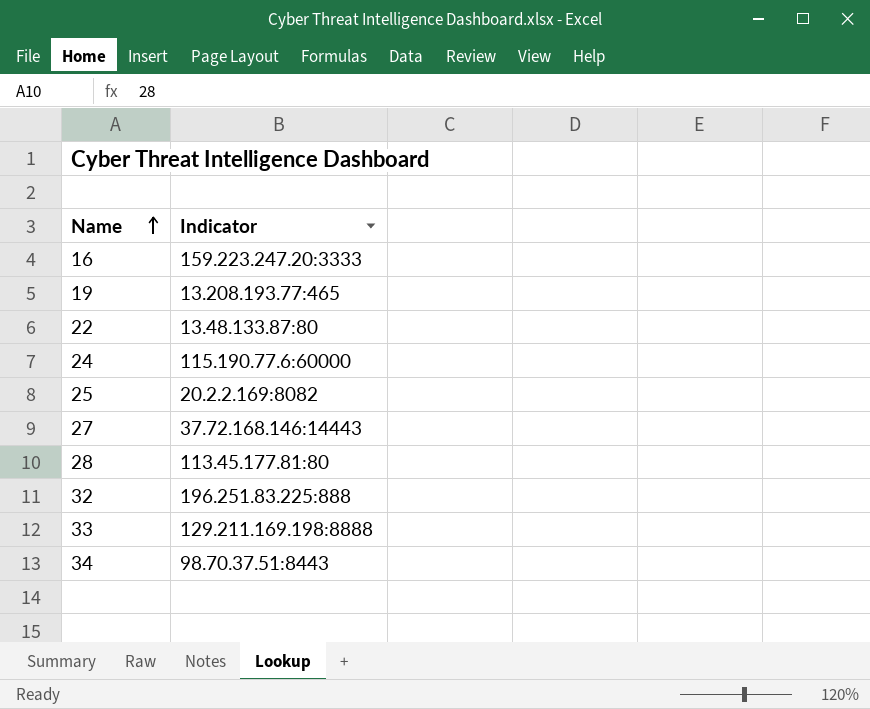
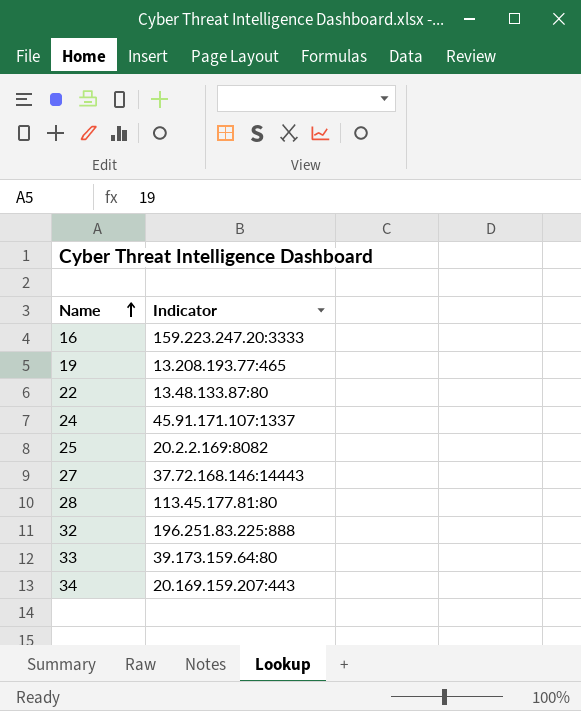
24 | Indicator: 115.190.77.6:60000 -> 45.91.171.107:1337
33 | Indicator: 129.211.169.198:8888 -> 39.173.159.64:80
34 | Indicator: 98.70.37.51:8443 -> 20.169.159.207:443

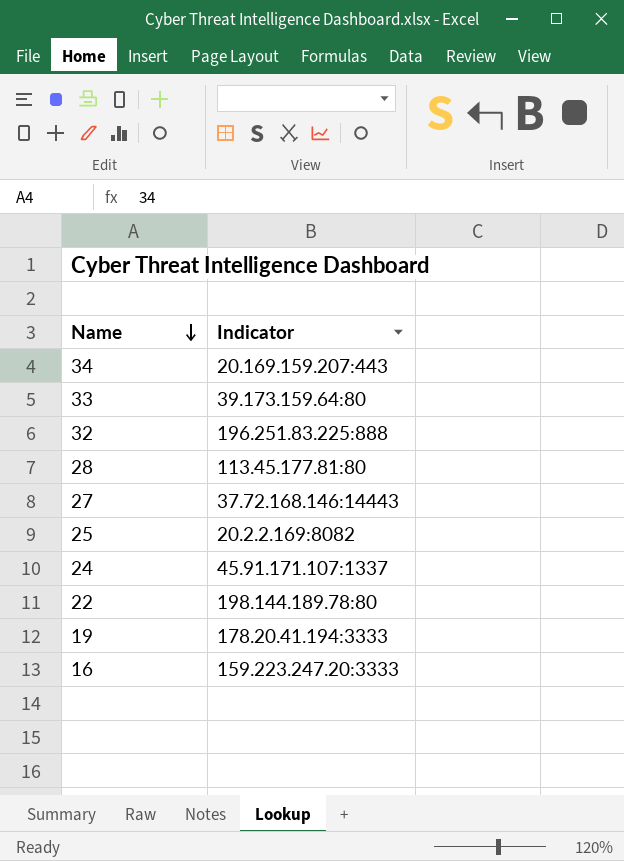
row order: Name ascending -> Name descending
22 | Indicator: 13.48.133.87:80 -> 198.144.189.78:80
19 | Indicator: 13.208.193.77:465 -> 178.20.41.194:3333

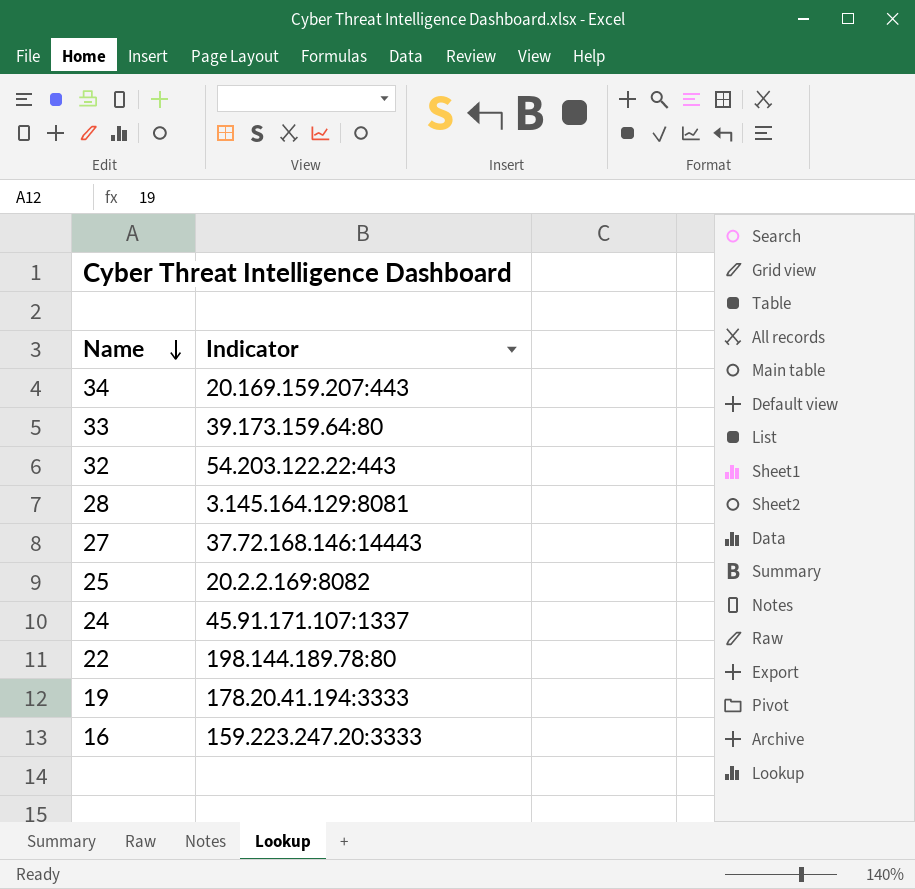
32 | Indicator: 196.251.83.225:888 -> 54.203.122.22:443
28 | Indicator: 113.45.177.81:80 -> 3.145.164.129:8081

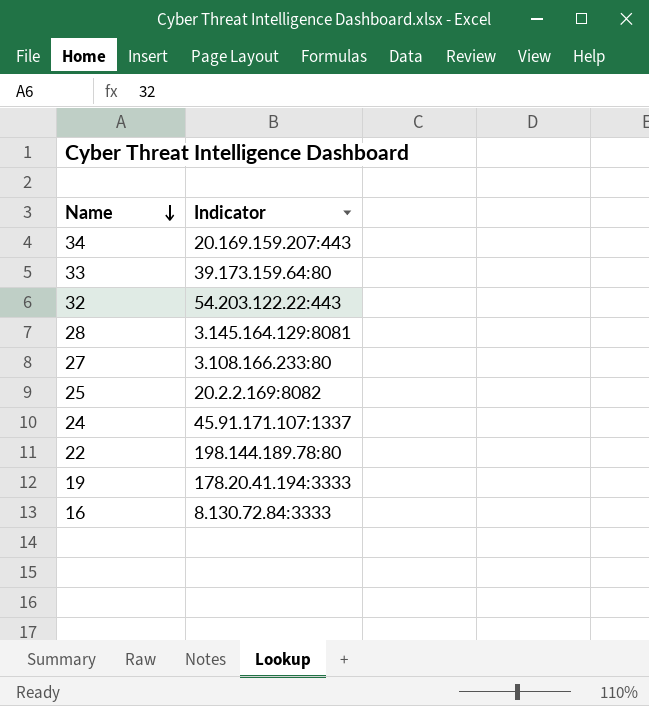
27 | Indicator: 37.72.168.146:14443 -> 3.108.166.233:80
16 | Indicator: 159.223.247.20:3333 -> 8.130.72.84:3333

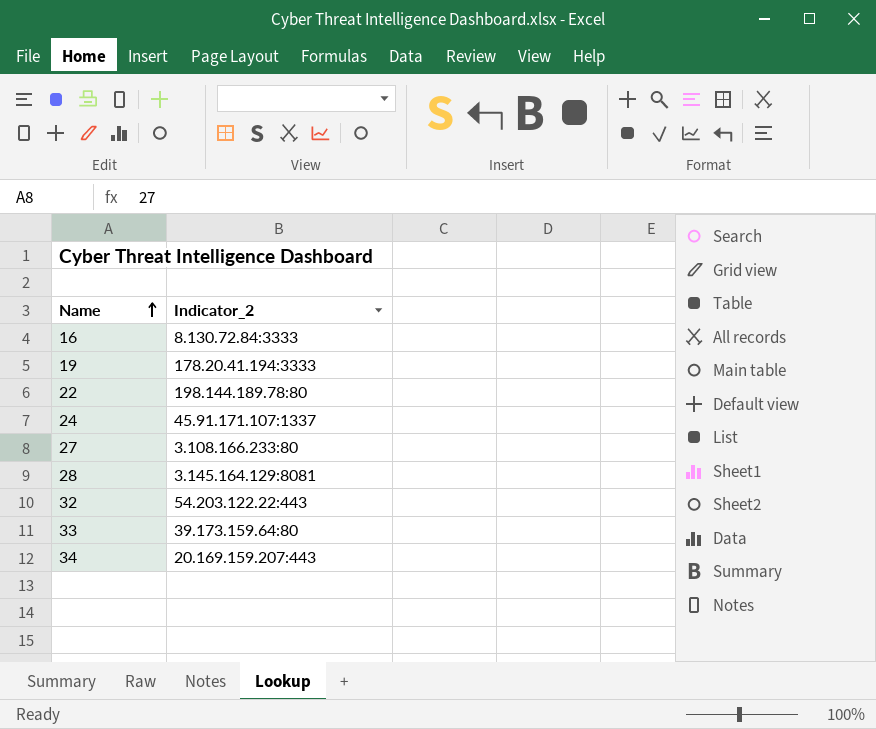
row order: Name descending -> Name ascending
column name: Indicator -> Indicator_2
row 25: 20.2.2.169:8082 -> none

